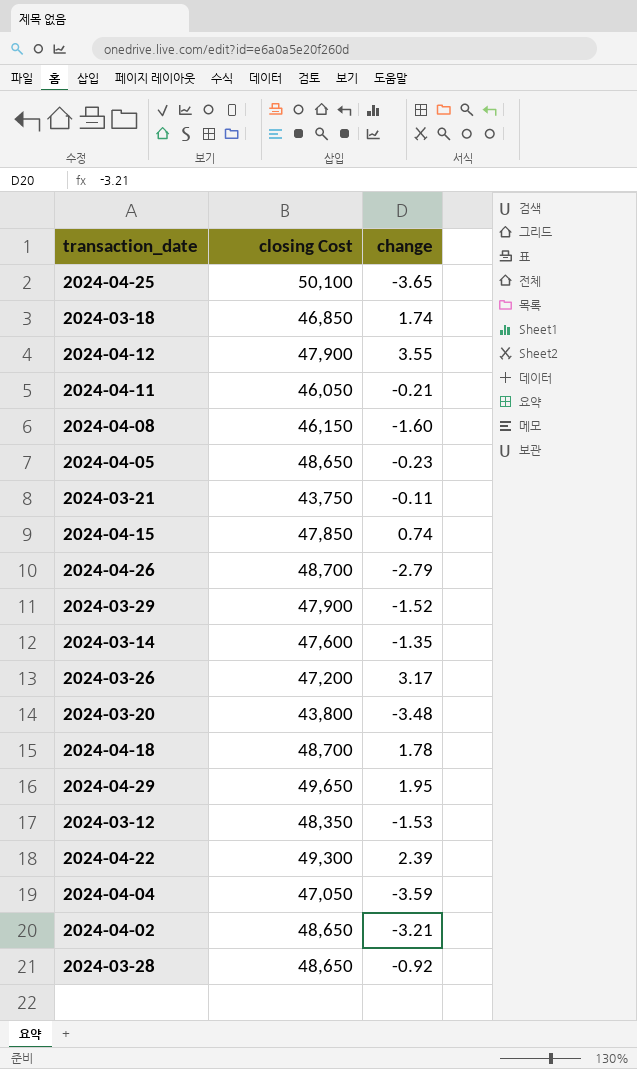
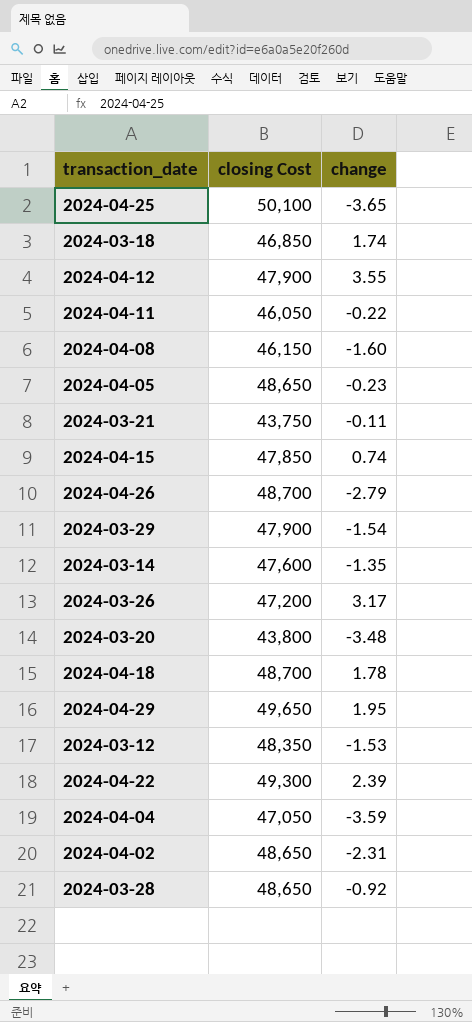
2024-04-11 | change: -0.21 -> -0.22
2024-03-29 | change: -1.52 -> -1.54
2024-04-02 | change: -3.21 -> -2.31

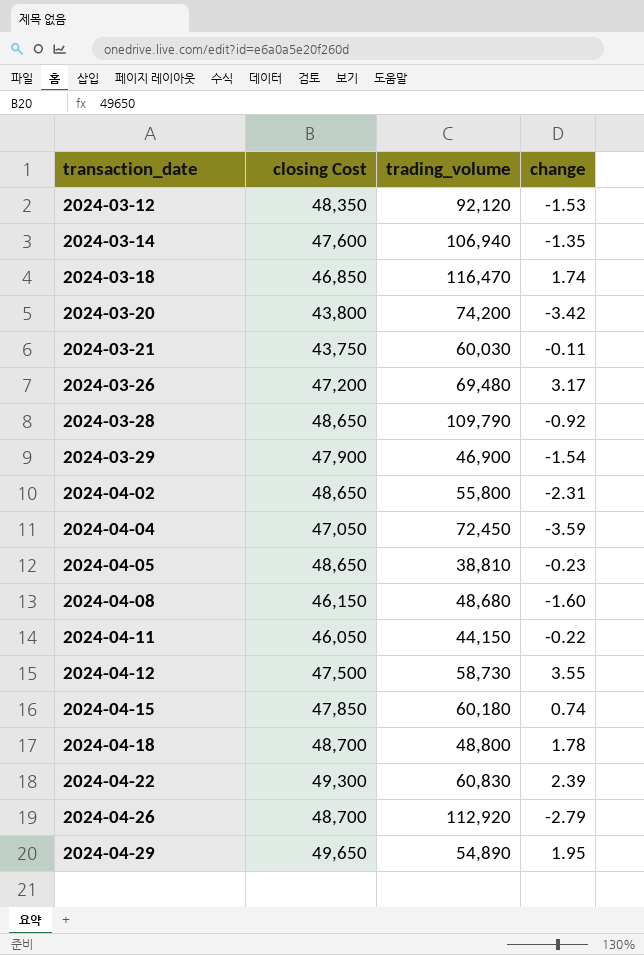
row order: none -> transaction_date ascending
column trading_volume | position: none -> 3
row 2024-04-25: 50,100 | -3.65 -> none
2024-03-20 | change: -3.48 -> -3.42
2024-04-12 | closing Cost: 47,900 -> 47,500

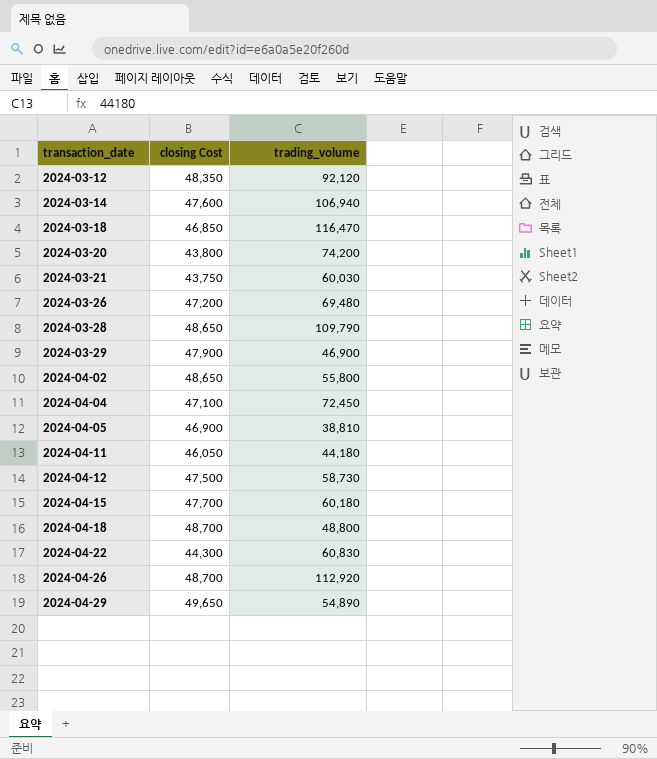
column change | position: 4 -> none
row 2024-04-08: 46,150 | 48,680 | -1.60 -> none
2024-04-04 | closing Cost: 47,050 -> 47,100
2024-04-05 | closing Cost: 48,650 -> 46,900
2024-04-11 | trading_volume: 44,150 -> 44,180
2024-04-15 | closing Cost: 47,850 -> 47,700
2024-04-22 | closing Cost: 49,300 -> 44,300

